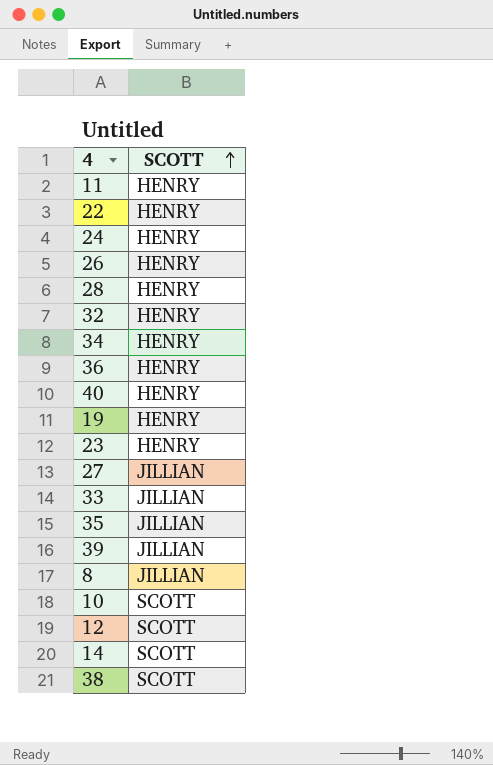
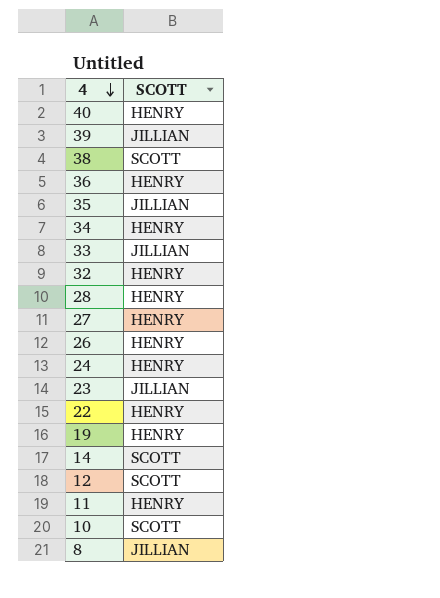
row order: SCOTT ascending -> 4 descending
27 | SCOTT: JILLIAN -> HENRY
23 | SCOTT: HENRY -> JILLIAN

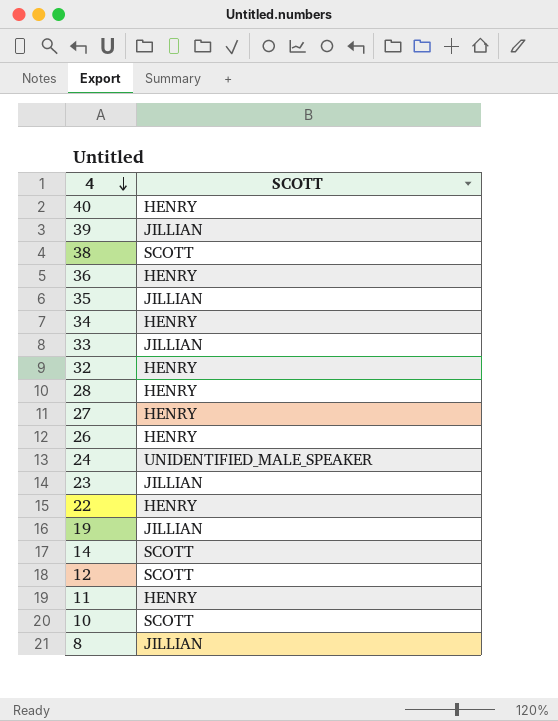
24 | SCOTT: HENRY -> UNIDENTIFIED_MALE_SPEAKER
19 | SCOTT: HENRY -> JILLIAN

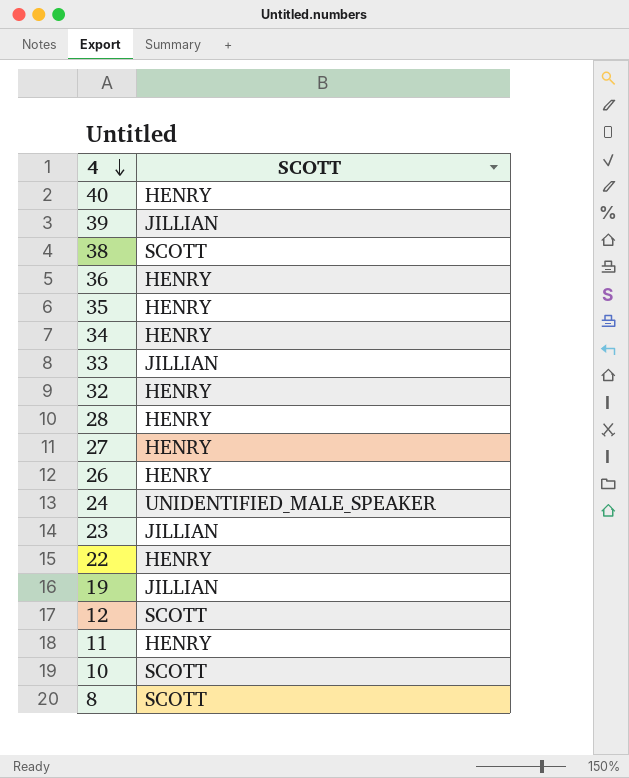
row 14: SCOTT -> none
35 | SCOTT: JILLIAN -> HENRY
8 | SCOTT: JILLIAN -> SCOTT

